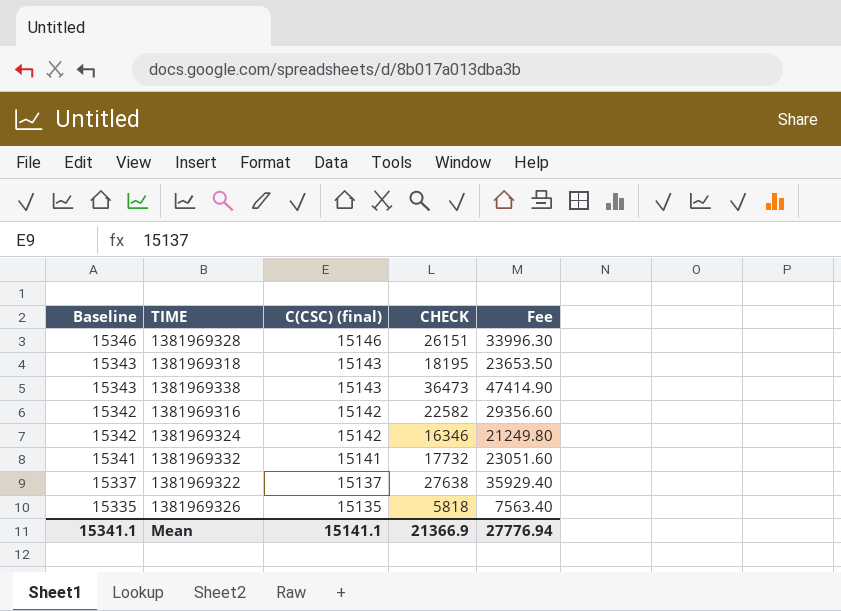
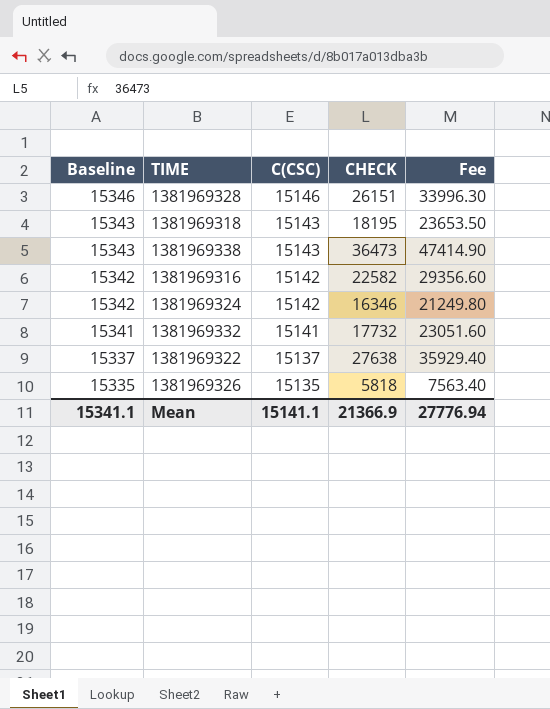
column name: C(CSC) (final) -> C(CSC)

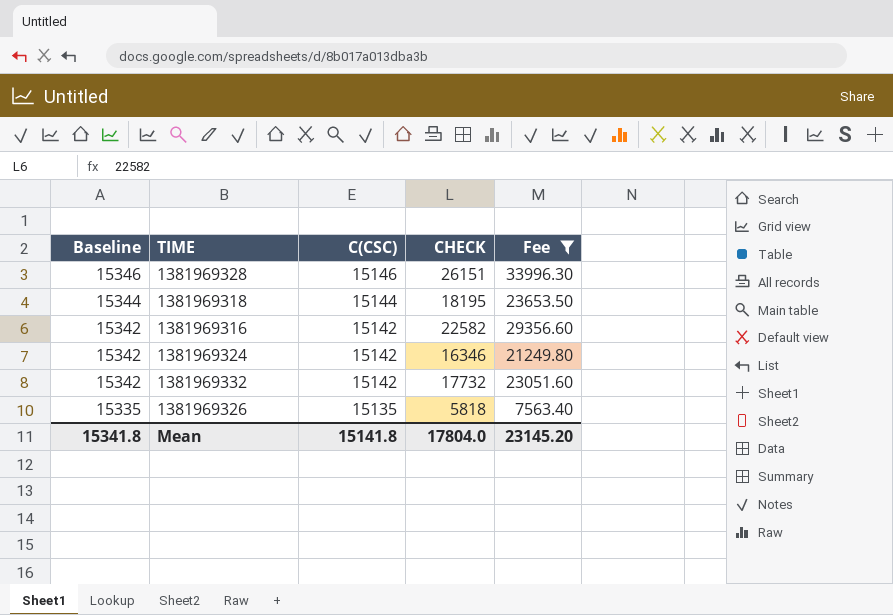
filter: none -> Fee <= 33996.30
1381969318 | Baseline: 15343 -> 15344
1381969318 | C(CSC): 15143 -> 15144
1381969332 | Baseline: 15341 -> 15342
1381969332 | C(CSC): 15141 -> 15142
Mean | Baseline: 15341.1 -> 15341.8
Mean | C(CSC): 15141.1 -> 15141.8
Mean | CHECK: 21366.9 -> 17804.0
Mean | Fee: 27776.94 -> 23145.20

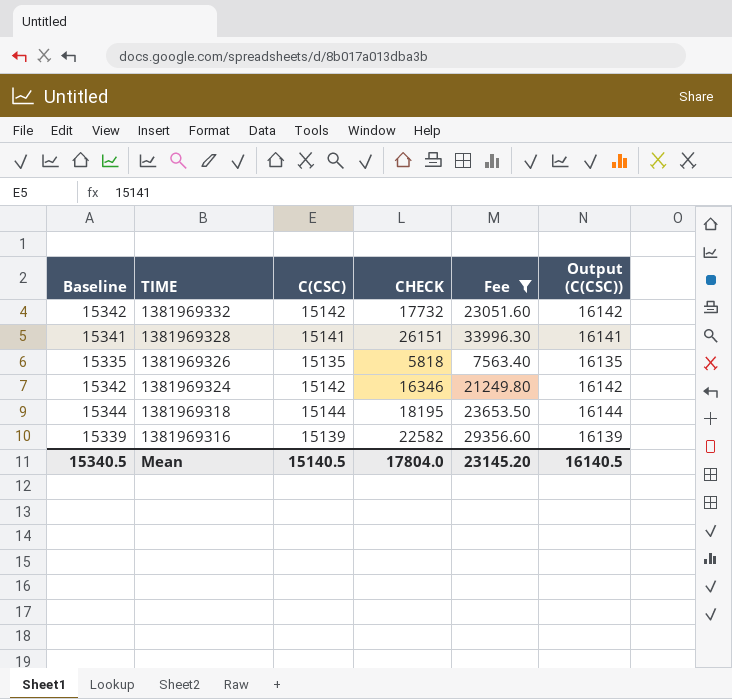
row order: Baseline descending -> TIME descending
column Output (C(CSC)) | formula: none -> [C(CSC)] + 1000
1381969328 | Baseline: 15346 -> 15341
1381969328 | C(CSC): 15146 -> 15141
1381969316 | Baseline: 15342 -> 15339
1381969316 | C(CSC): 15142 -> 15139
Mean | Baseline: 15341.8 -> 15340.5
Mean | C(CSC): 15141.8 -> 15140.5

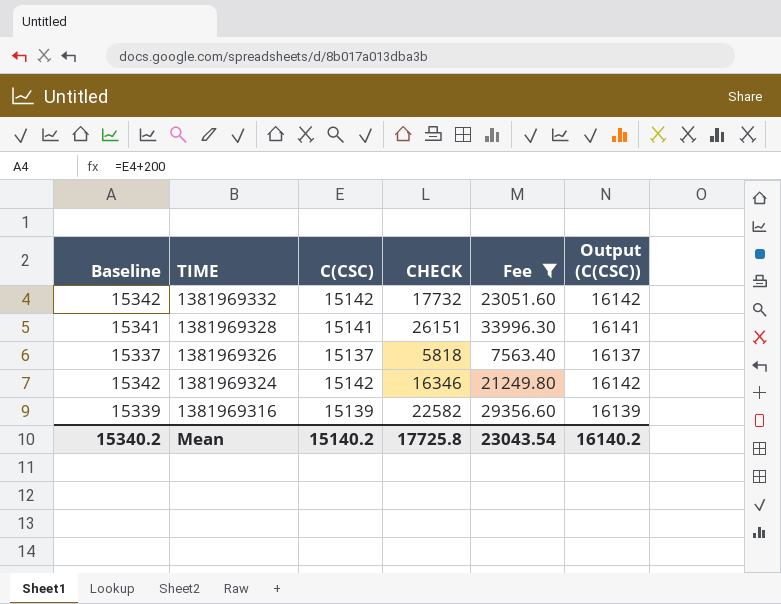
row 1381969318: 15344 | 15144 | 18195 | 23653.50 | 16144 -> none
1381969326 | Baseline: 15335 -> 15337
1381969326 | C(CSC): 15135 -> 15137
1381969326 | Output (C(CSC)): 16135 -> 16137
Mean | Baseline: 15340.5 -> 15340.2
Mean | C(CSC): 15140.5 -> 15140.2
Mean | CHECK: 17804.0 -> 17725.8
Mean | Fee: 23145.20 -> 23043.54
Mean | Output (C(CSC)): 16140.5 -> 16140.2

